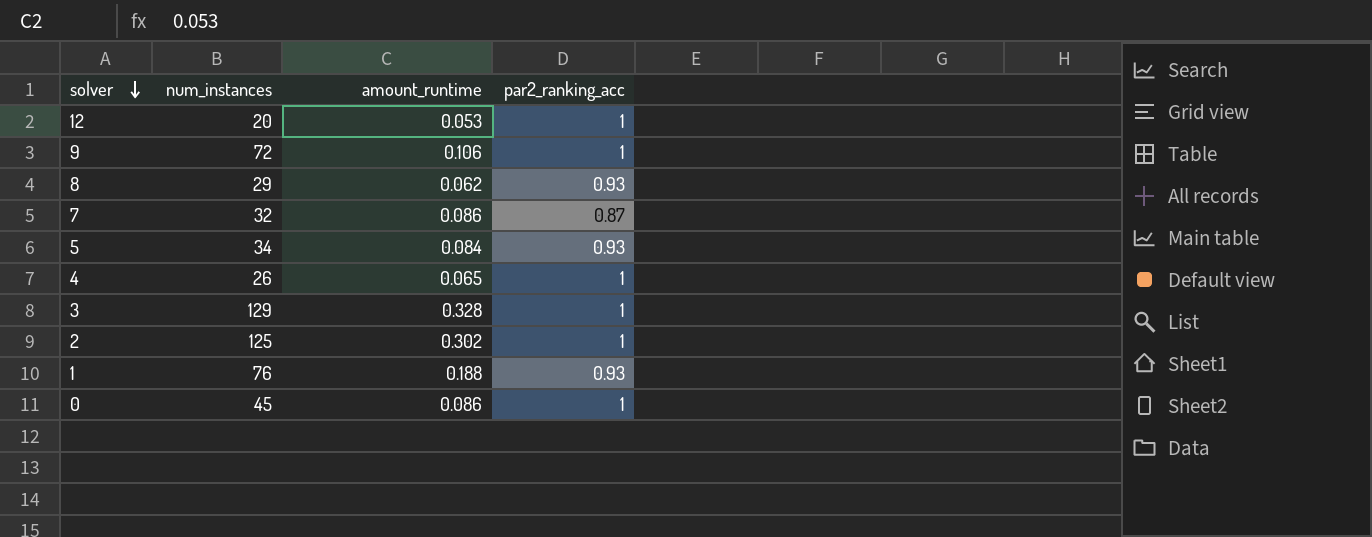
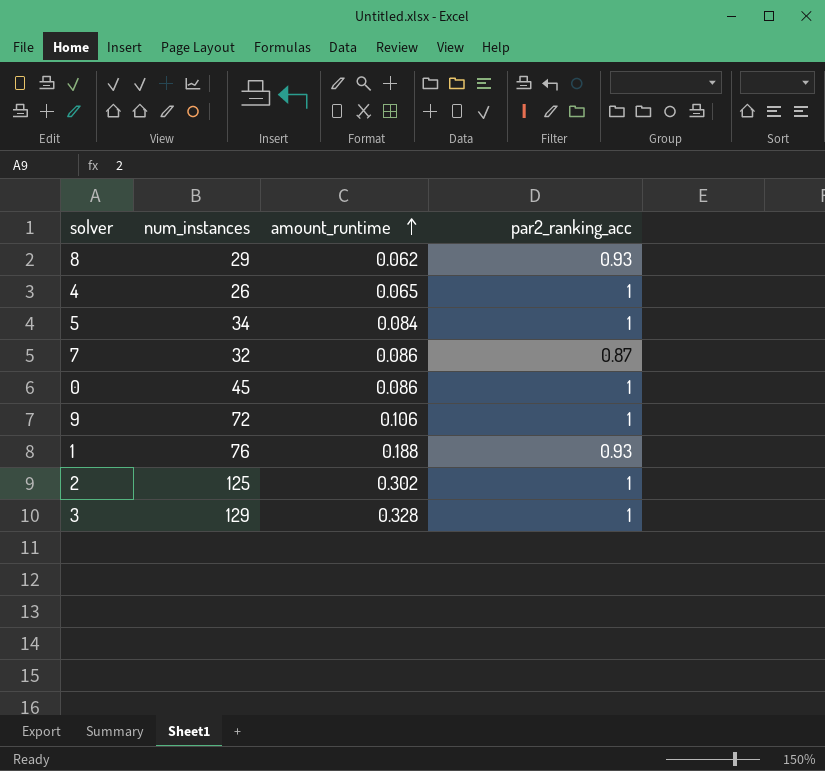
row order: solver descending -> amount_runtime ascending
row 12: 20 | 0.053 | 1 -> none
5 | par2_ranking_acc: 0.93 -> 1

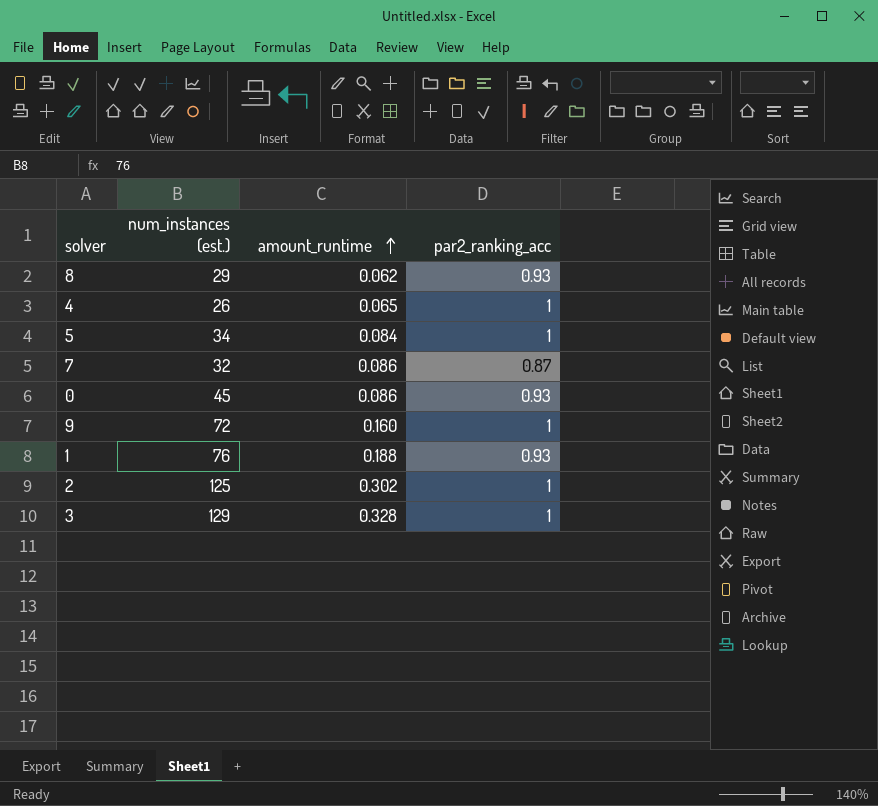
column name: num_instances -> num_instances (est.)
0 | par2_ranking_acc: 1 -> 0.93
9 | amount_runtime: 0.106 -> 0.160

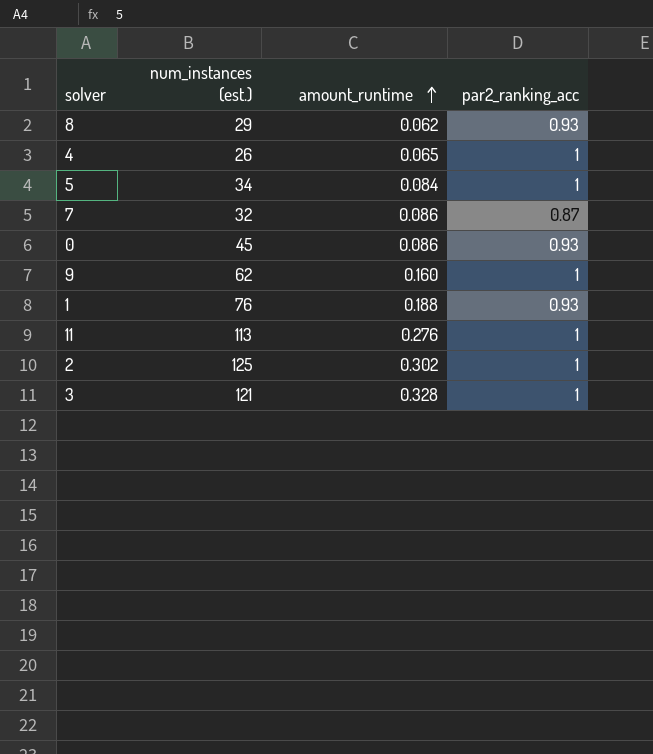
9 | num_instances (est.): 72 -> 62
row 11: none -> 113 | 0.276 | 1
3 | num_instances (est.): 129 -> 121

